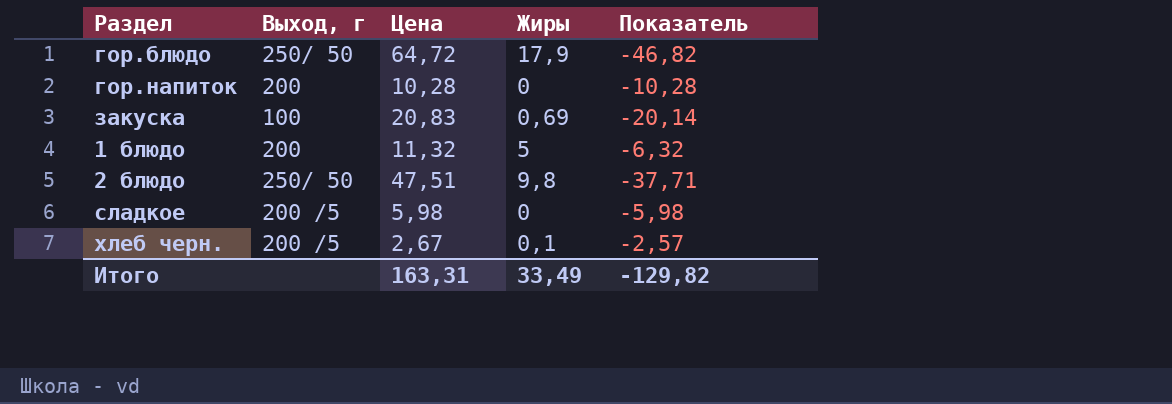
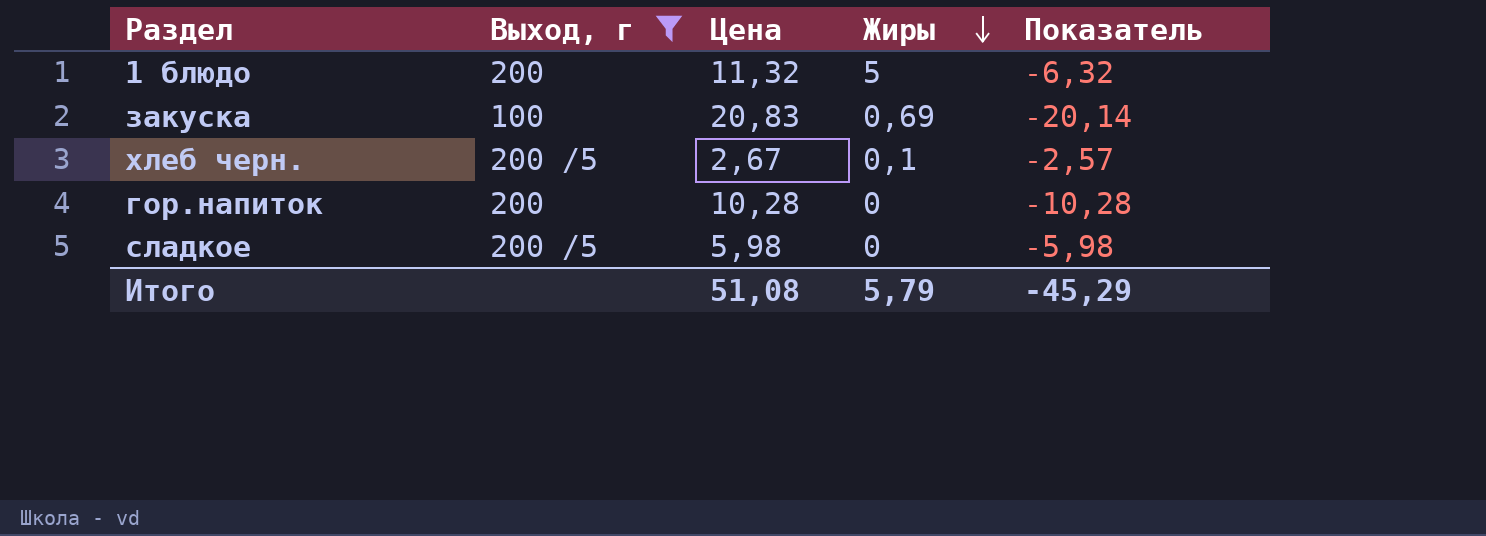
filter: none -> Выход, г != 250/ 50
row order: none -> Жиры descending
Итого | Цена: 163,31 -> 51,08
Итого | Жиры: 33,49 -> 5,79
Итого | Показатель: -129,82 -> -45,29

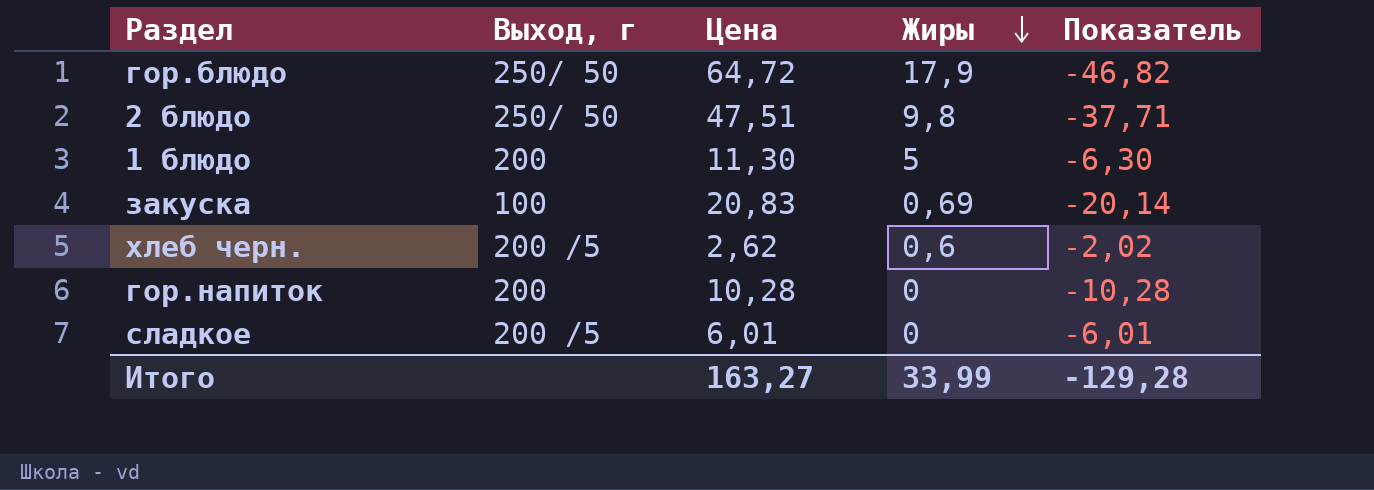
filter: Выход, г != 250/ 50 -> none
1 блюдо | Цена: 11,32 -> 11,30
1 блюдо | Показатель: -6,32 -> -6,30
хлеб черн. | Цена: 2,67 -> 2,62
хлеб черн. | Жиры: 0,1 -> 0,6
хлеб черн. | Показатель: -2,57 -> -2,02
сладкое | Цена: 5,98 -> 6,01
сладкое | Показатель: -5,98 -> -6,01
Итого | Цена: 51,08 -> 163,27
Итого | Жиры: 5,79 -> 33,99
Итого | Показатель: -45,29 -> -129,28

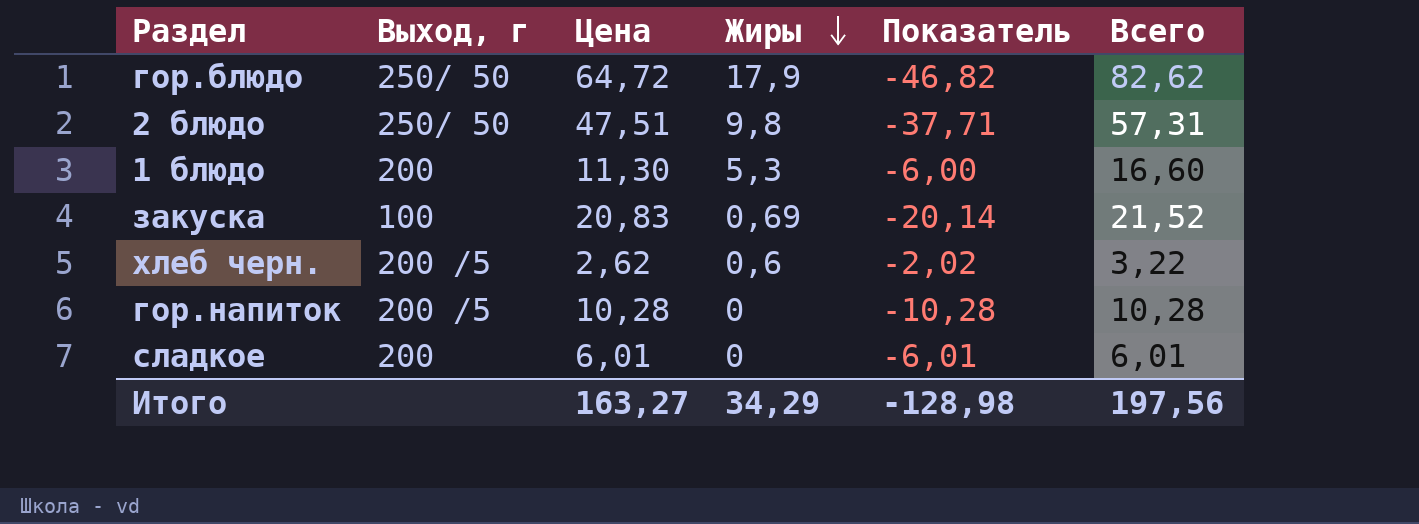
column Всего | formula: none -> [Цена] + [Жиры]
1 блюдо | Жиры: 5 -> 5,3
1 блюдо | Показатель: -6,30 -> -6,00
гор.напиток | Выход, г: 200 -> 200 /5
сладкое | Выход, г: 200 /5 -> 200
Итого | Жиры: 33,99 -> 34,29
Итого | Показатель: -129,28 -> -128,98

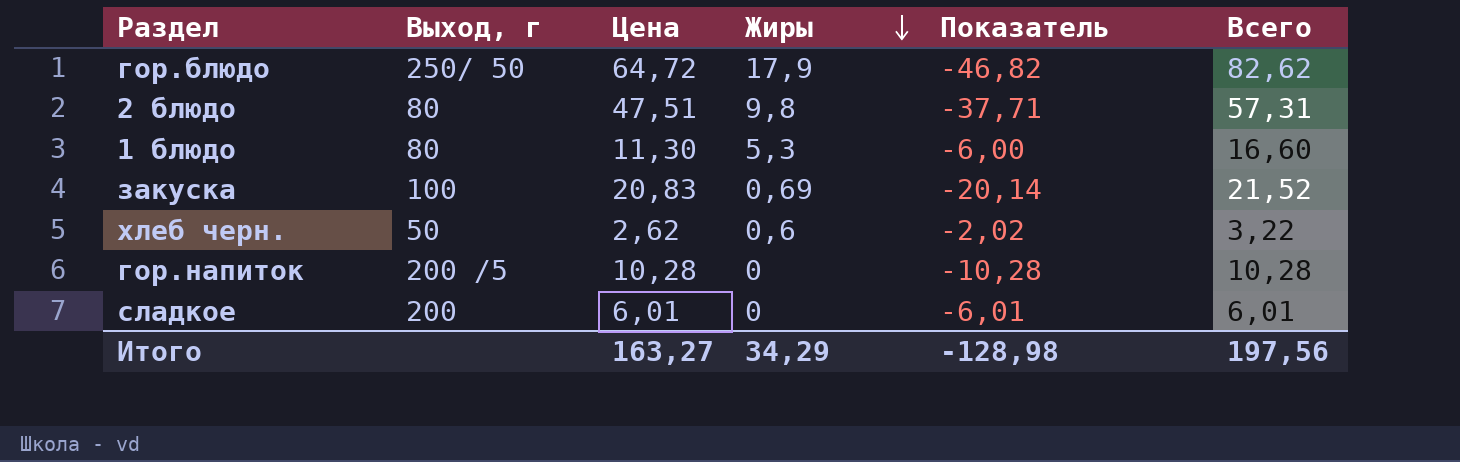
2 блюдо | Выход, г: 250/ 50 -> 80
1 блюдо | Выход, г: 200 -> 80
хлеб черн. | Выход, г: 200 /5 -> 50

